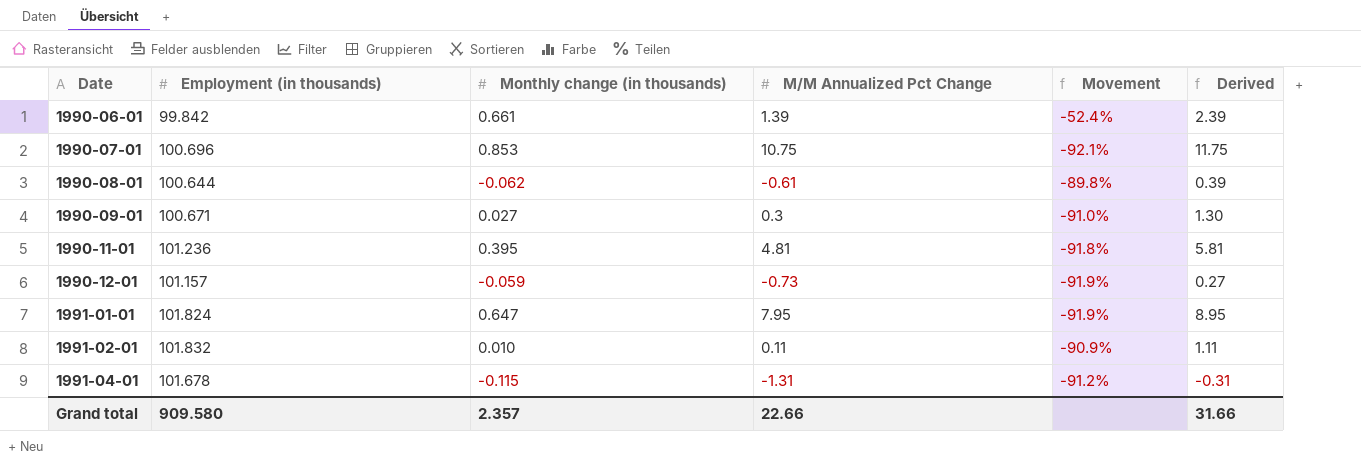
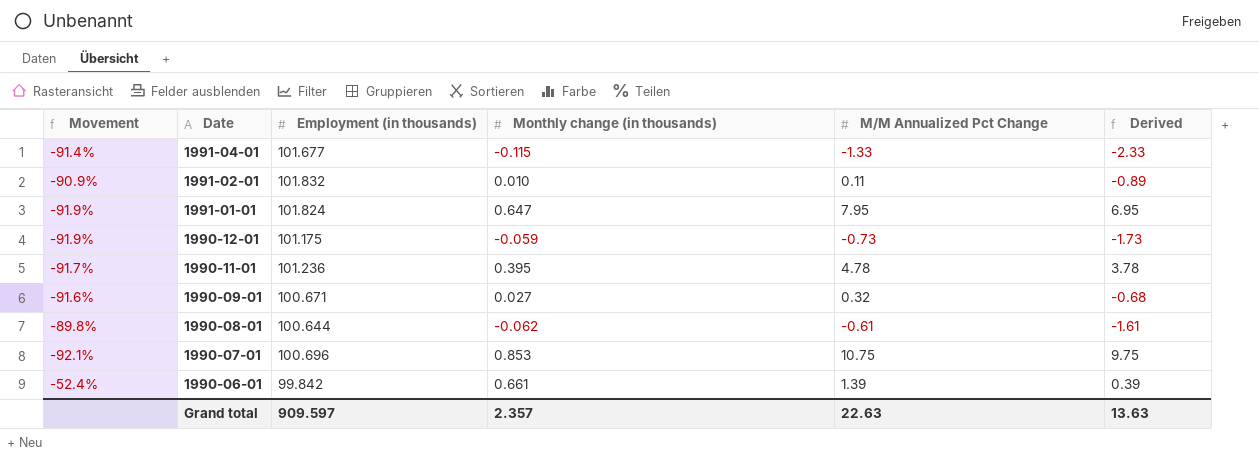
row order: Date ascending -> Date descending
column Movement | position: 5 -> 1
column Derived | formula: [M/M Annualized Pct Change] + 1 -> [M/M Annualized Pct Change] - 1
1991-04-01 | Movement: -91.2% -> -91.4%
1991-04-01 | Employment (in thousands): 101.678 -> 101.677
1991-04-01 | M/M Annualized Pct Change: -1.31 -> -1.33
1990-12-01 | Employment (in thousands): 101.157 -> 101.175
1990-11-01 | Movement: -91.8% -> -91.7%
1990-11-01 | M/M Annualized Pct Change: 4.81 -> 4.78
1990-09-01 | Movement: -91.0% -> -91.6%
1990-09-01 | M/M Annualized Pct Change: 0.3 -> 0.32
Grand total | Employment (in thousands): 909.580 -> 909.597
Grand total | M/M Annualized Pct Change: 22.66 -> 22.63
Grand total | Derived: 31.66 -> 13.63

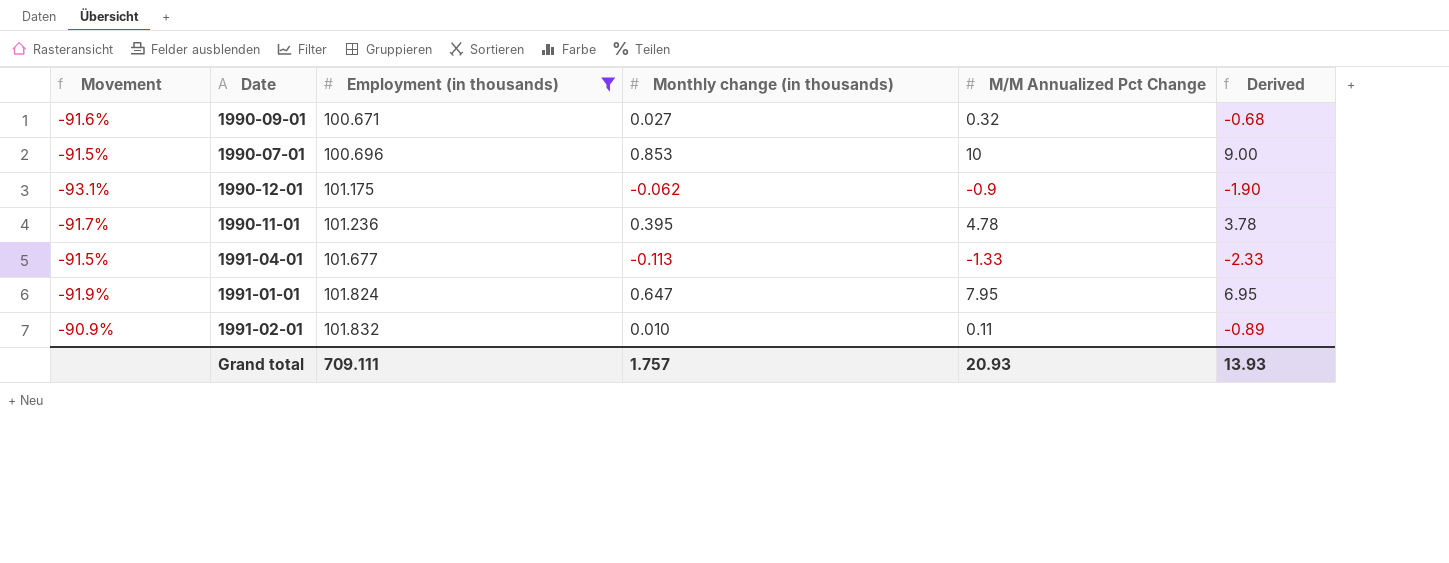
filter: none -> Employment (in thousands) >= 100.671
row order: Date descending -> Employment (in thousands) ascending
1990-07-01 | Movement: -92.1% -> -91.5%
1990-07-01 | M/M Annualized Pct Change: 10.75 -> 10
1990-07-01 | Derived: 9.75 -> 9.00
1990-12-01 | Movement: -91.9% -> -93.1%
1990-12-01 | Monthly change (in thousands): -0.059 -> -0.062
1990-12-01 | M/M Annualized Pct Change: -0.73 -> -0.9
1990-12-01 | Derived: -1.73 -> -1.90
1991-04-01 | Movement: -91.4% -> -91.5%
1991-04-01 | Monthly change (in thousands): -0.115 -> -0.113
Grand total | Employment (in thousands): 909.597 -> 709.111
Grand total | Monthly change (in thousands): 2.357 -> 1.757
Grand total | M/M Annualized Pct Change: 22.63 -> 20.93
Grand total | Derived: 13.63 -> 13.93

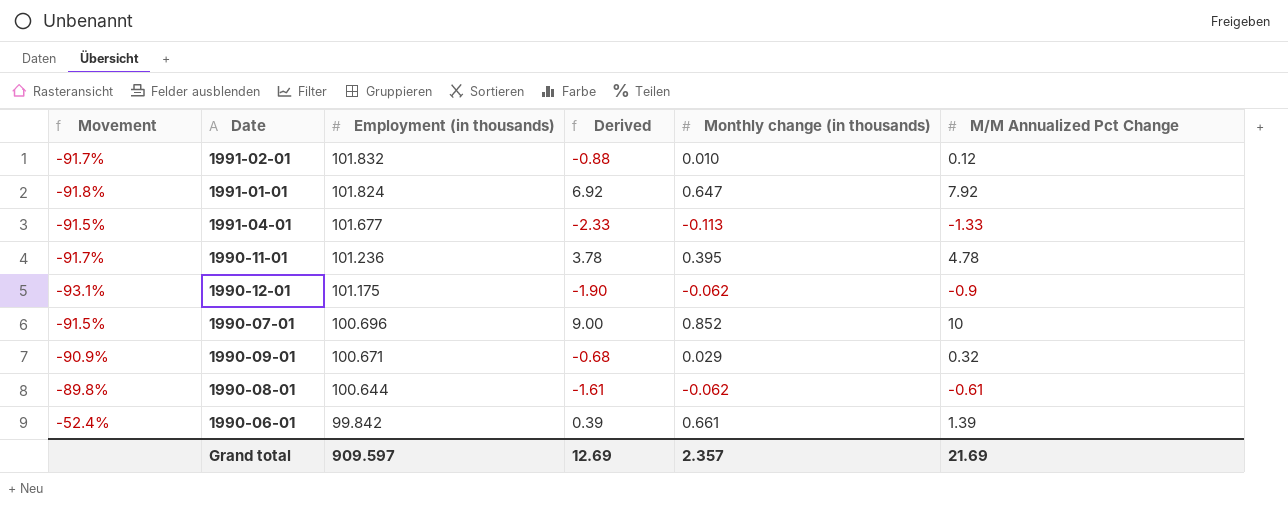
filter: Employment (in thousands) >= 100.671 -> none
row order: Employment (in thousands) ascending -> Employment (in thousands) descending
column Derived | position: 6 -> 4
1991-02-01 | Movement: -90.9% -> -91.7%
1991-02-01 | Derived: -0.89 -> -0.88
1991-02-01 | M/M Annualized Pct Change: 0.11 -> 0.12
1991-01-01 | Movement: -91.9% -> -91.8%
1991-01-01 | Derived: 6.95 -> 6.92
1991-01-01 | M/M Annualized Pct Change: 7.95 -> 7.92
1990-07-01 | Monthly change (in thousands): 0.853 -> 0.852
1990-09-01 | Movement: -91.6% -> -90.9%
1990-09-01 | Monthly change (in thousands): 0.027 -> 0.029
Grand total | Employment (in thousands): 709.111 -> 909.597
Grand total | Derived: 13.93 -> 12.69
Grand total | Monthly change (in thousands): 1.757 -> 2.357
Grand total | M/M Annualized Pct Change: 20.93 -> 21.69

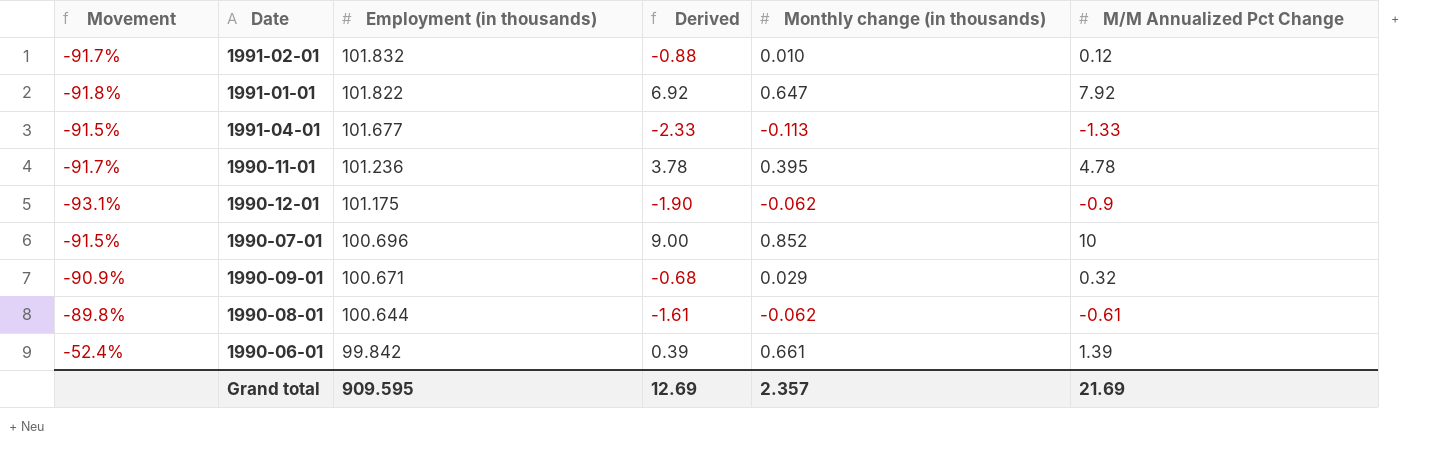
1991-01-01 | Employment (in thousands): 101.824 -> 101.822
Grand total | Employment (in thousands): 909.597 -> 909.595

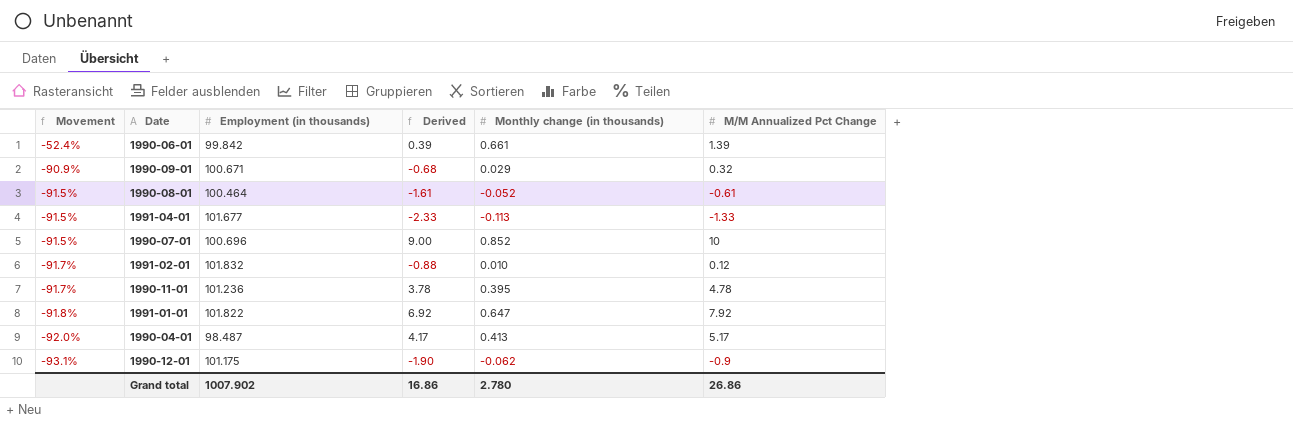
row order: Employment (in thousands) descending -> Movement descending
1990-08-01 | Movement: -89.8% -> -91.5%
1990-08-01 | Employment (in thousands): 100.644 -> 100.464
1990-08-01 | Monthly change (in thousands): -0.062 -> -0.052
row 1990-04-01: none -> -92.0% | 98.487 | 4.17 | 0.413 | 5.17
Grand total | Employment (in thousands): 909.595 -> 1007.902
Grand total | Derived: 12.69 -> 16.86
Grand total | Monthly change (in thousands): 2.357 -> 2.780
Grand total | M/M Annualized Pct Change: 21.69 -> 26.86

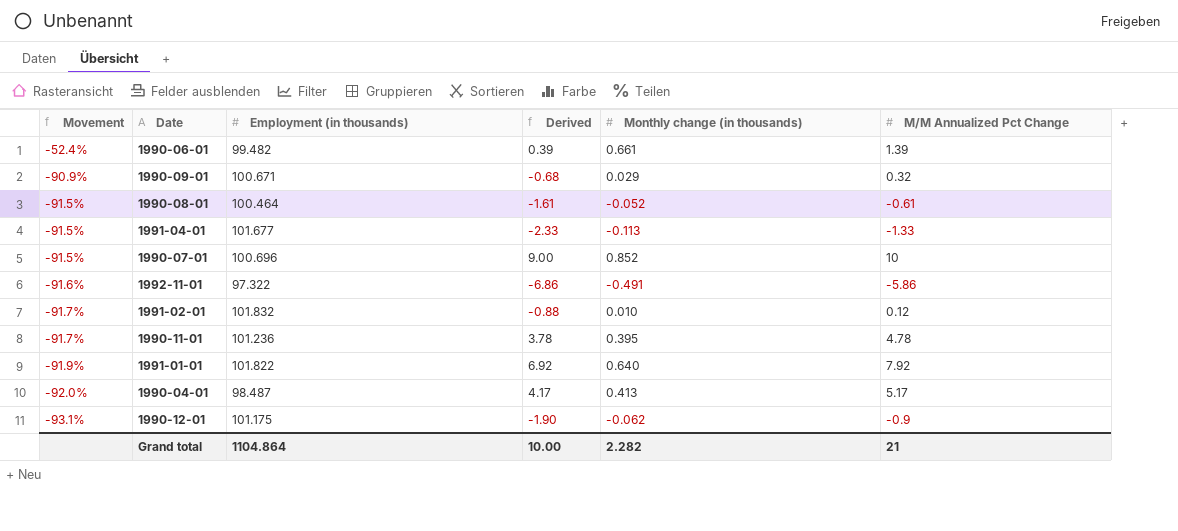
1990-06-01 | Employment (in thousands): 99.842 -> 99.482
row 1992-11-01: none -> -91.6% | 97.322 | -6.86 | -0.491 | -5.86
1991-01-01 | Movement: -91.8% -> -91.9%
1991-01-01 | Monthly change (in thousands): 0.647 -> 0.640
Grand total | Employment (in thousands): 1007.902 -> 1104.864
Grand total | Derived: 16.86 -> 10.00
Grand total | Monthly change (in thousands): 2.780 -> 2.282
Grand total | M/M Annualized Pct Change: 26.86 -> 21

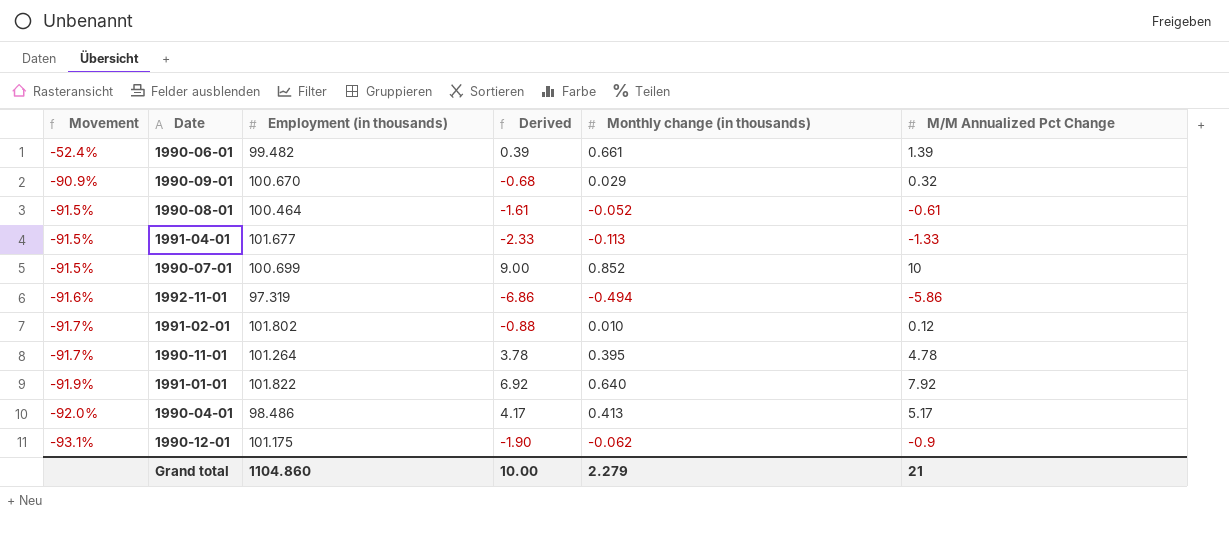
1990-09-01 | Employment (in thousands): 100.671 -> 100.670
1990-07-01 | Employment (in thousands): 100.696 -> 100.699
1992-11-01 | Employment (in thousands): 97.322 -> 97.319
1992-11-01 | Monthly change (in thousands): -0.491 -> -0.494
1991-02-01 | Employment (in thousands): 101.832 -> 101.802
1990-11-01 | Employment (in thousands): 101.236 -> 101.264
1990-04-01 | Employment (in thousands): 98.487 -> 98.486
Grand total | Employment (in thousands): 1104.864 -> 1104.860
Grand total | Monthly change (in thousands): 2.282 -> 2.279

